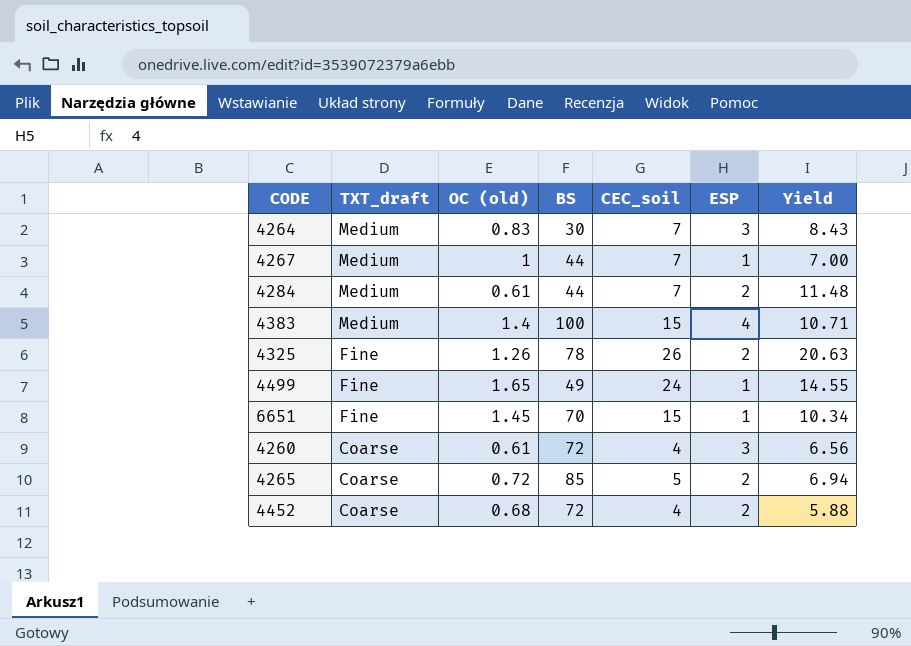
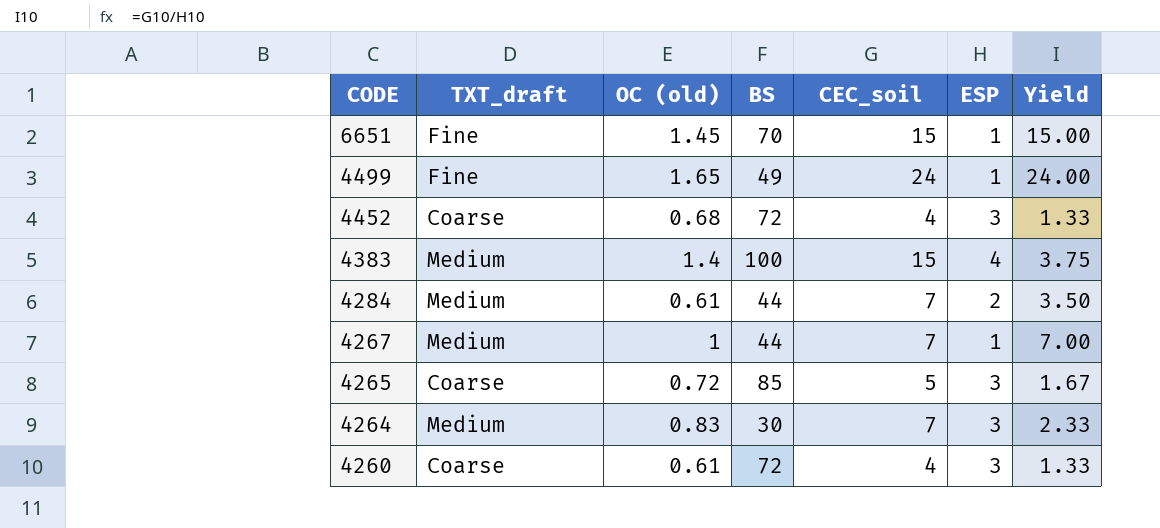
row order: TXT_draft descending -> CODE descending
column Yield | formula: [CEC_soil] / [OC (old)] -> [CEC_soil] / [ESP]
row 4325: Fine | 1.26 | 78 | 26 | 2 | 20.63 -> none
4452 | ESP: 2 -> 3
4265 | ESP: 2 -> 3

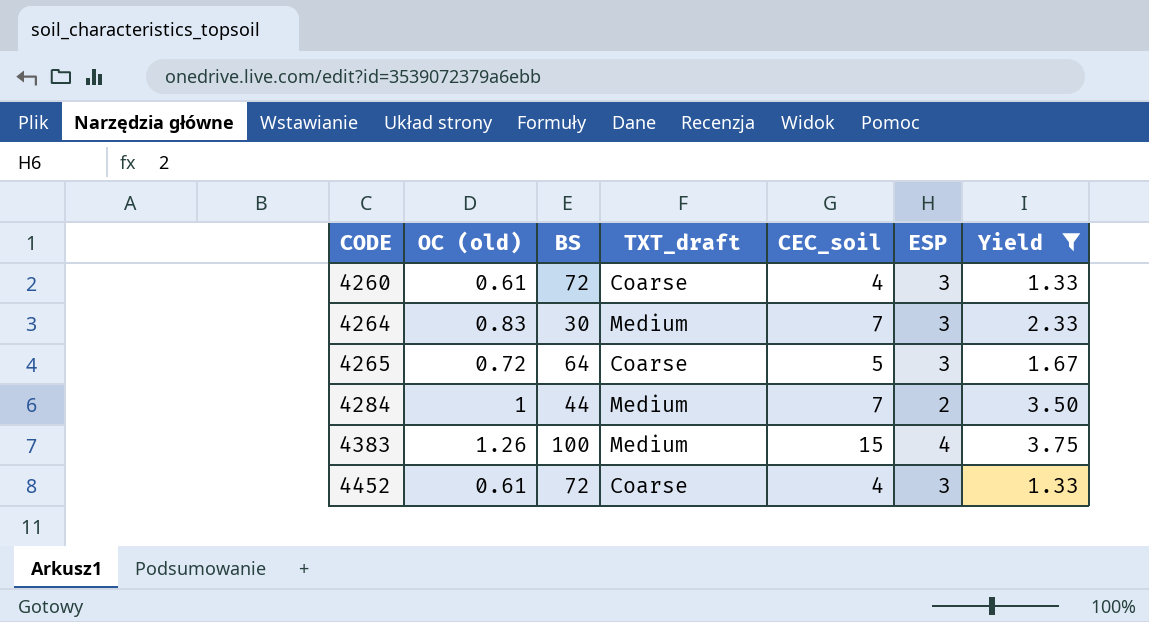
filter: none -> Yield <= 3.75
row order: CODE descending -> CODE ascending
column TXT_draft | position: 2 -> 4
4265 | BS: 85 -> 64
4284 | OC (old): 0.61 -> 1
4383 | OC (old): 1.4 -> 1.26
4452 | OC (old): 0.68 -> 0.61

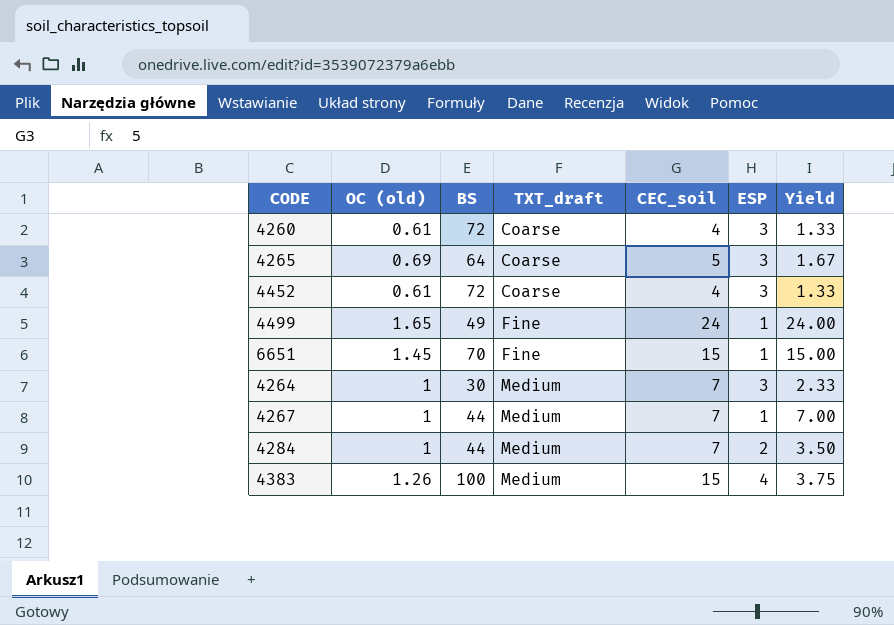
filter: Yield <= 3.75 -> none
row order: CODE ascending -> TXT_draft ascending
4265 | OC (old): 0.72 -> 0.69
4264 | OC (old): 0.83 -> 1

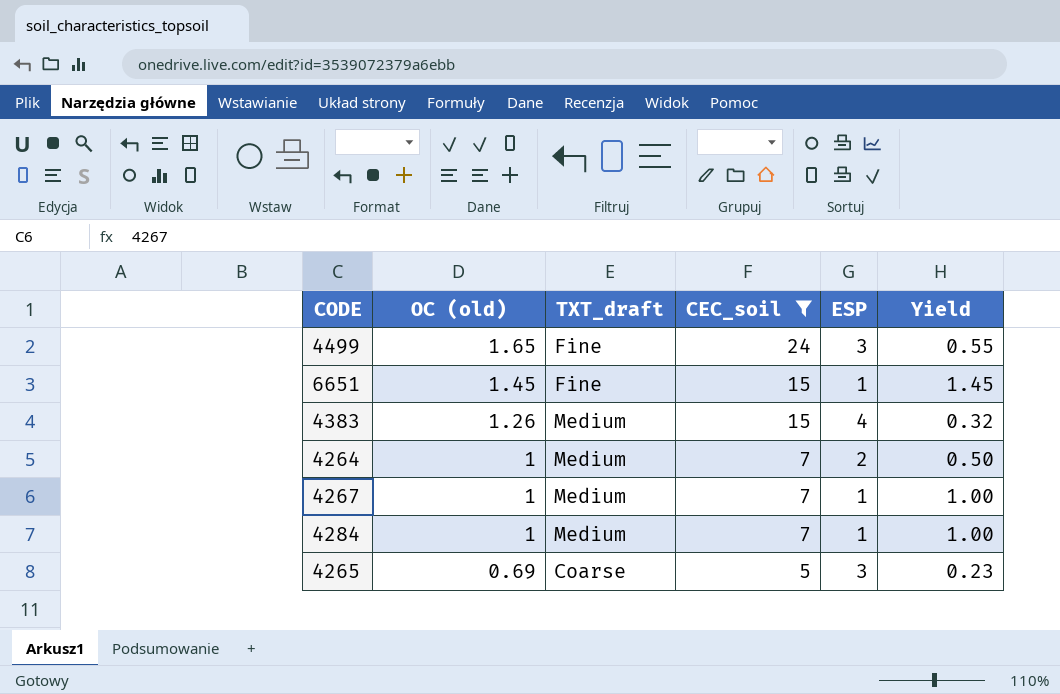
filter: none -> CEC_soil != 4
row order: TXT_draft ascending -> OC (old) descending
column BS | position: 3 -> none
column Yield | formula: [CEC_soil] / [ESP] -> [OC (old)] / [ESP]
4499 | ESP: 1 -> 3
4264 | ESP: 3 -> 2
4284 | ESP: 2 -> 1

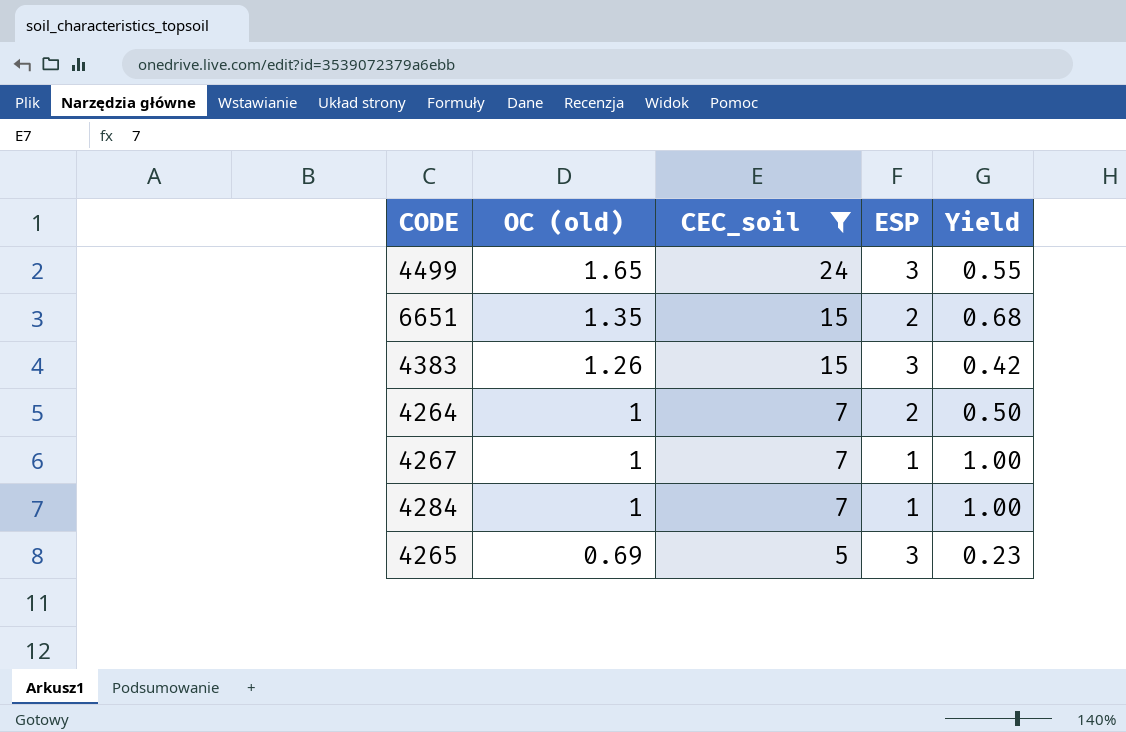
column TXT_draft | position: 3 -> none
6651 | OC (old): 1.45 -> 1.35
6651 | ESP: 1 -> 2
6651 | Yield: 1.45 -> 0.68
4383 | ESP: 4 -> 3
4383 | Yield: 0.32 -> 0.42

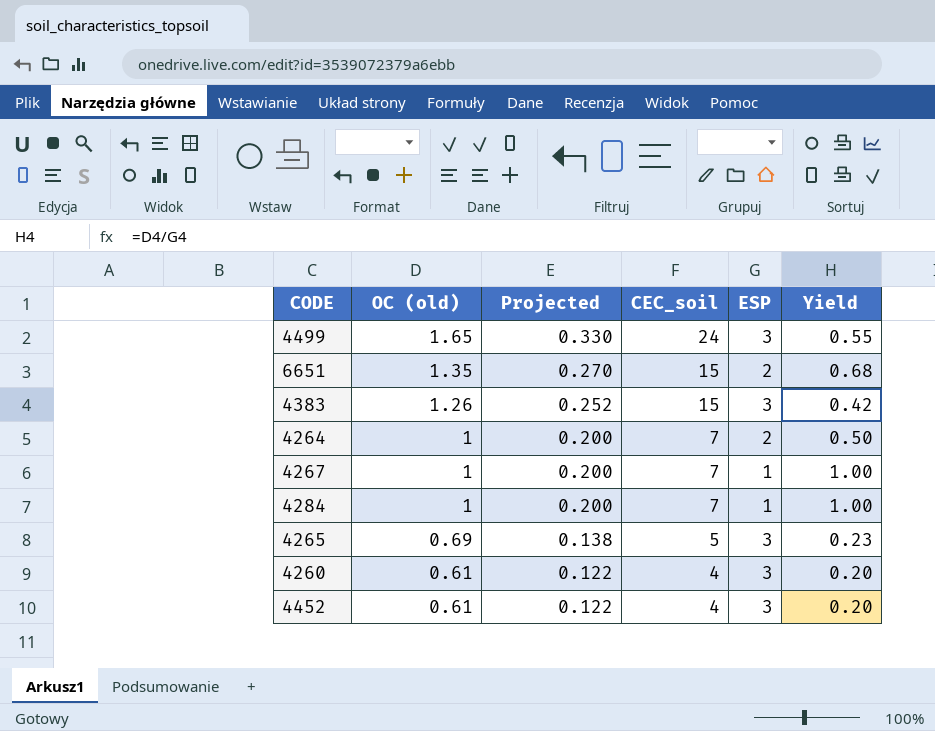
filter: CEC_soil != 4 -> none
column Projected | formula: none -> [OC (old)] * 0.2

